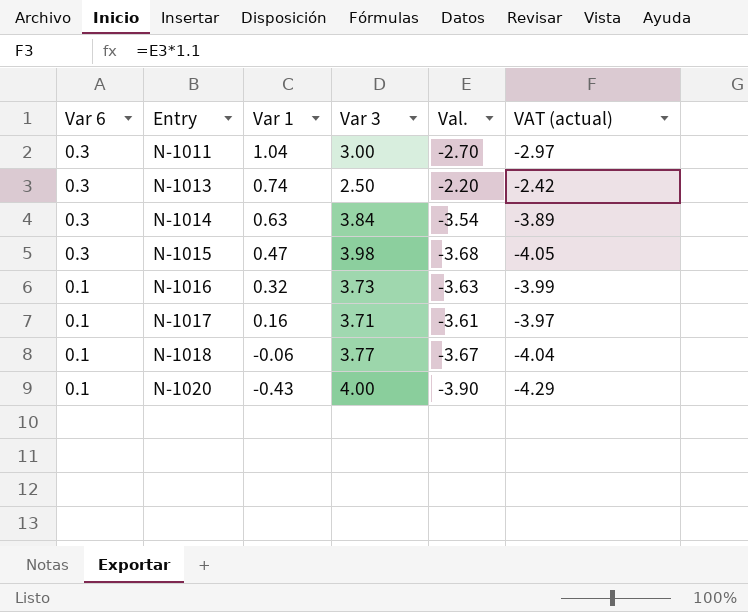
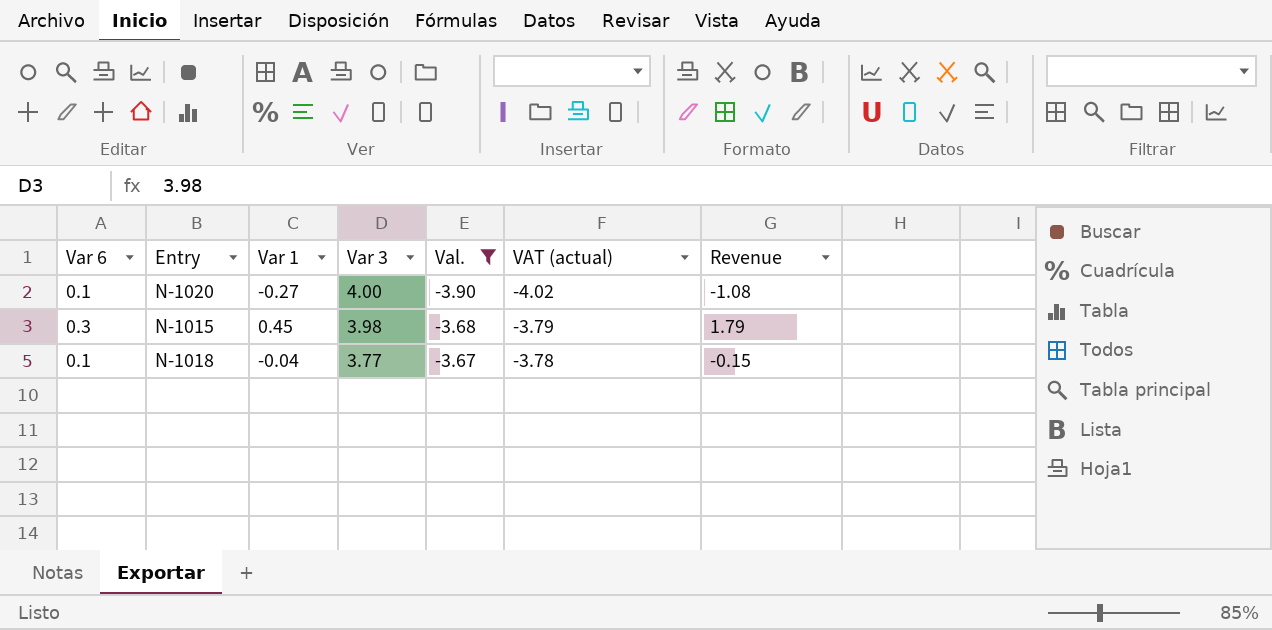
filter: none -> Val. <= -3.67
row order: Var 6 descending -> Var 3 descending
column VAT (actual) | formula: [Val.] * 1.1 -> [Val.] * 1.03
column Revenue | formula: none -> [Var 1] * [Var 3]
N-1020 | Var 1: -0.43 -> -0.27
N-1015 | Var 1: 0.47 -> 0.45
N-1018 | Var 1: -0.06 -> -0.04

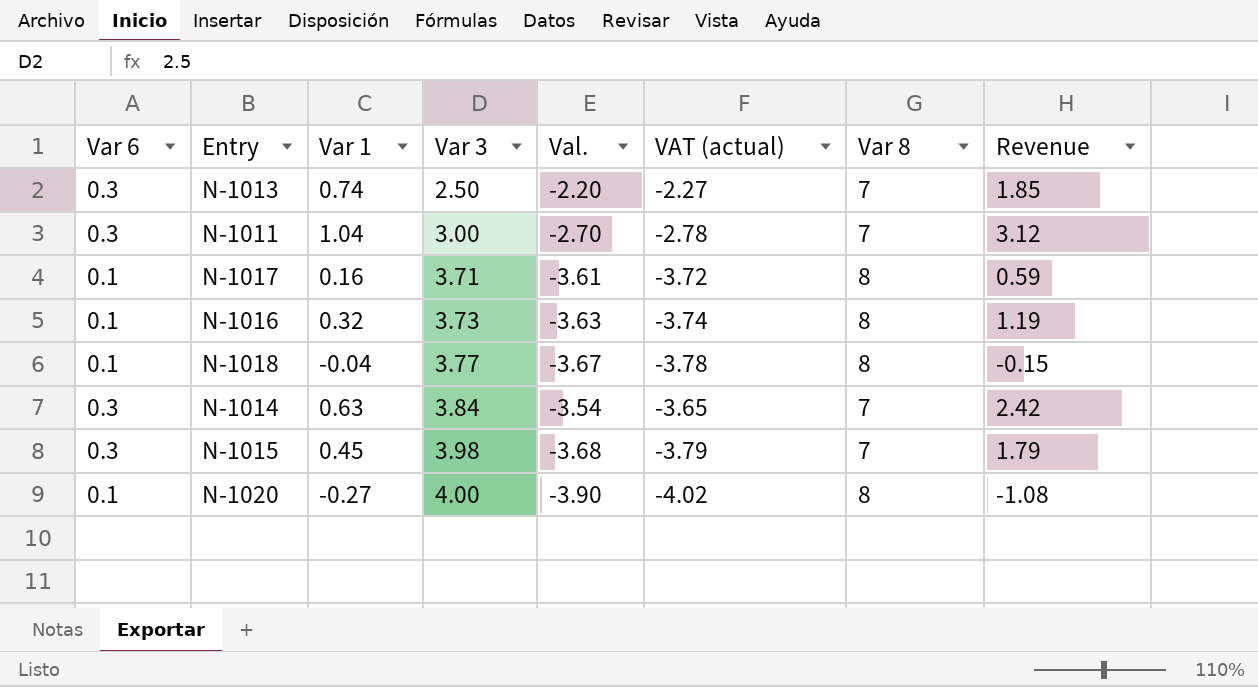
filter: Val. <= -3.67 -> none
row order: Var 3 descending -> Var 3 ascending
column Var 8 | position: none -> 7

